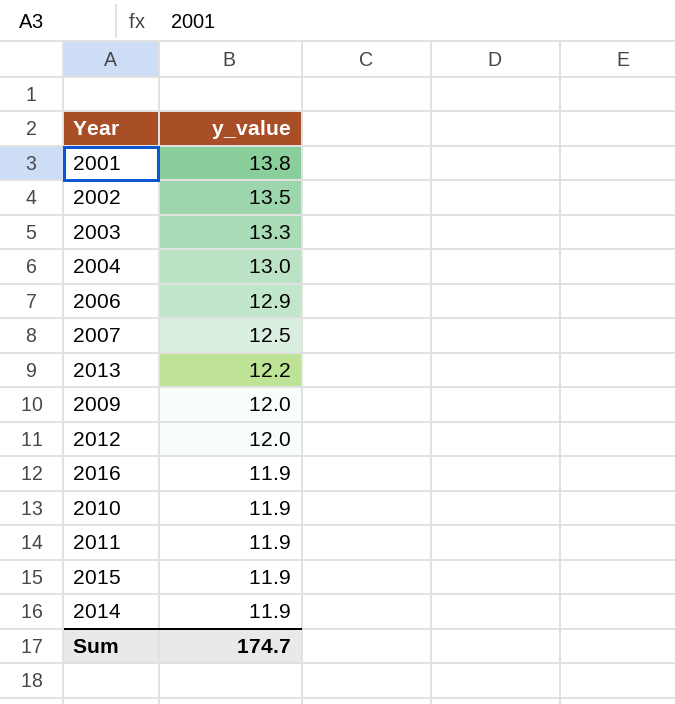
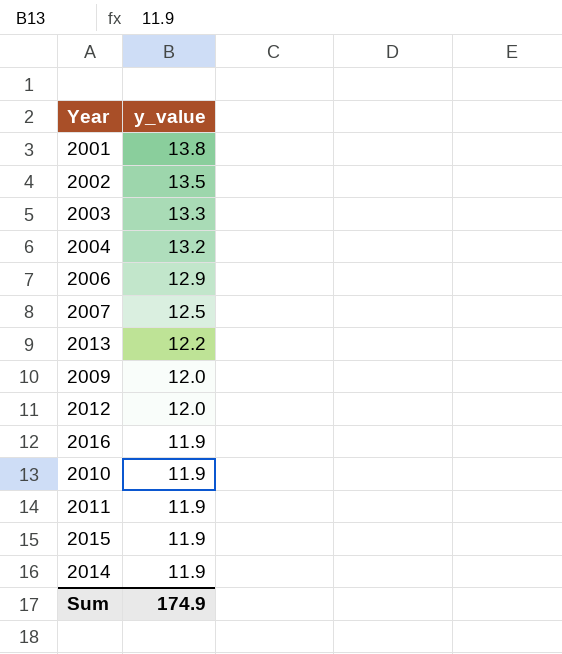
2004 | y_value: 13.0 -> 13.2
Sum | y_value: 174.7 -> 174.9

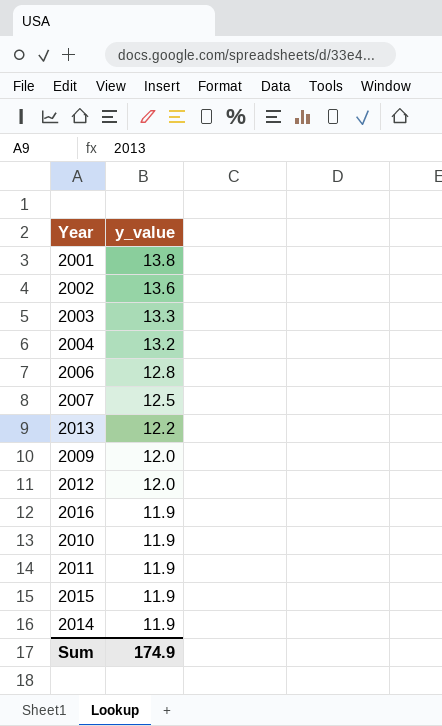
2002 | y_value: 13.5 -> 13.6
2006 | y_value: 12.9 -> 12.8

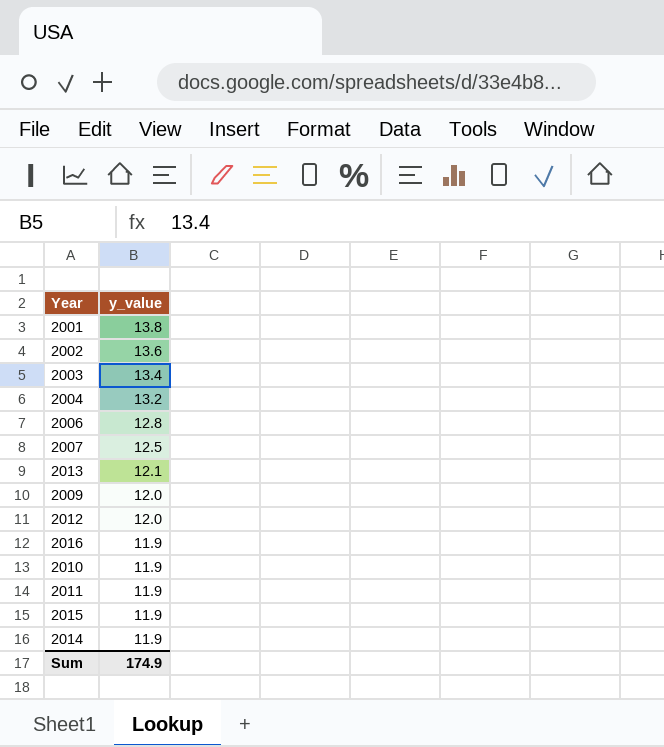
2003 | y_value: 13.3 -> 13.4
2013 | y_value: 12.2 -> 12.1

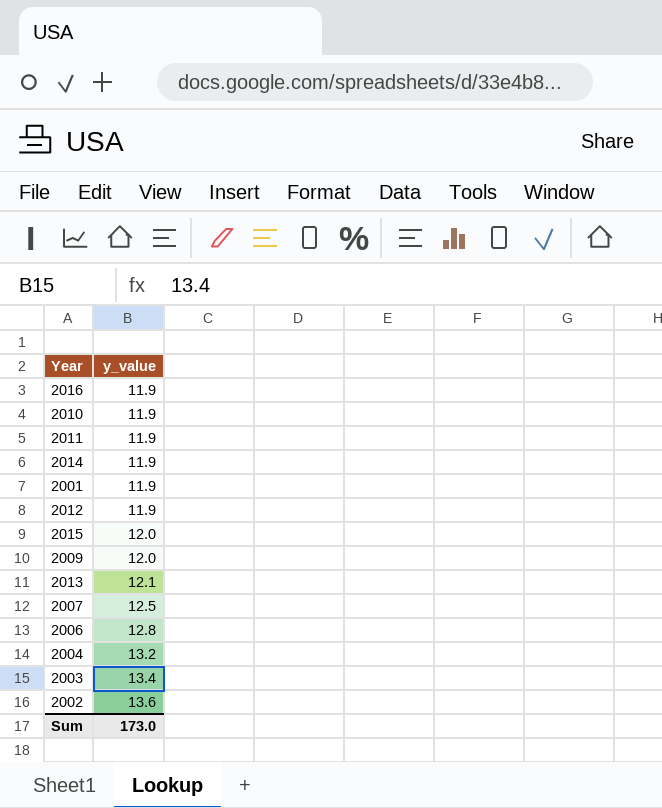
row order: y_value descending -> y_value ascending
2001 | y_value: 13.8 -> 11.9
2012 | y_value: 12.0 -> 11.9
2015 | y_value: 11.9 -> 12.0
Sum | y_value: 174.9 -> 173.0

